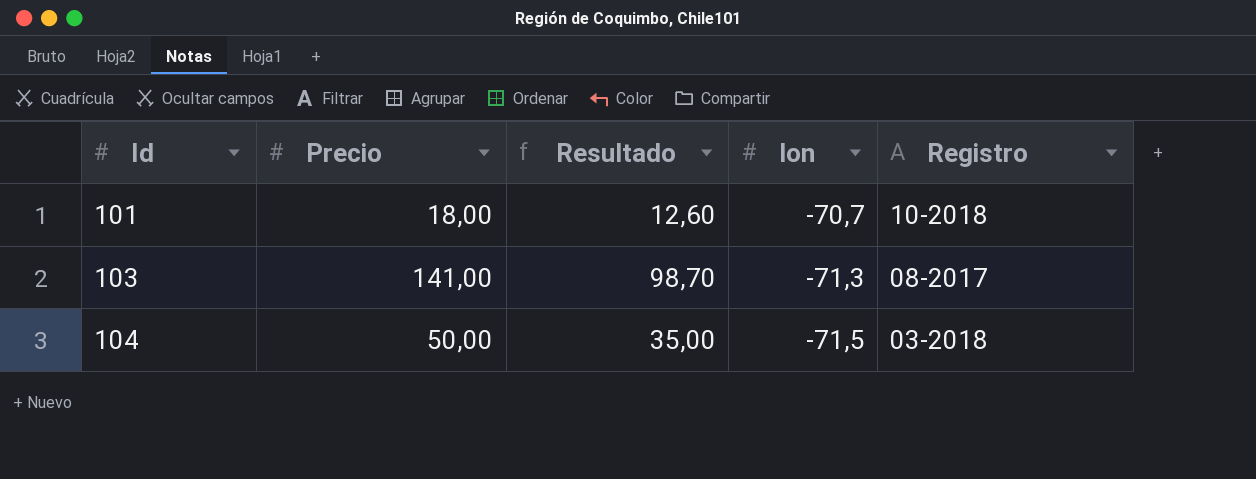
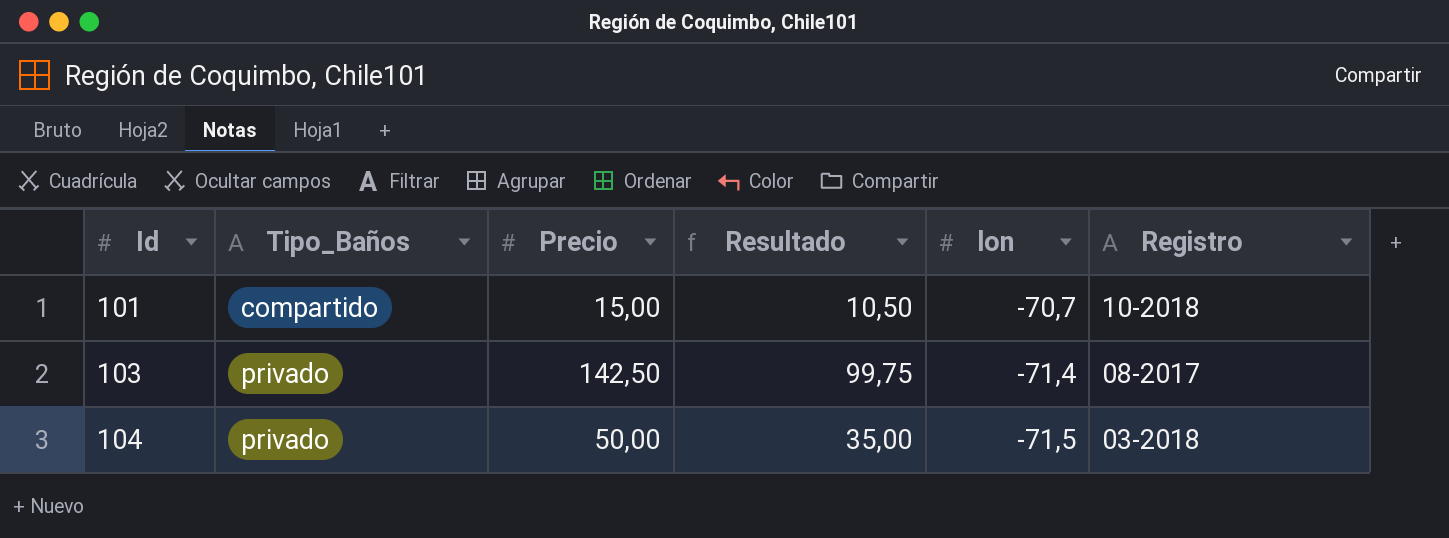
column Tipo_Baños | position: none -> 2
101 | Precio: 18,00 -> 15,00
101 | Resultado: 12,60 -> 10,50
103 | Precio: 141,00 -> 142,50
103 | Resultado: 98,70 -> 99,75
103 | lon: -71,3 -> -71,4

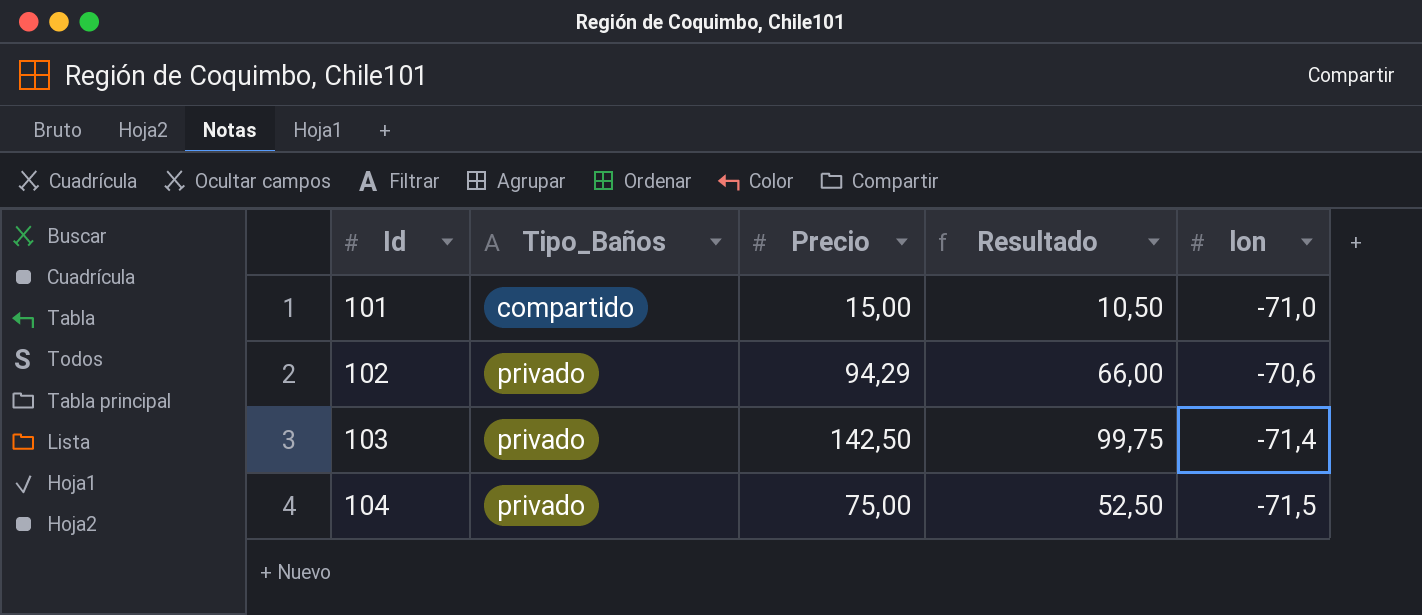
column Registro | position: 6 -> none
101 | lon: -70,7 -> -71,0
row 102: none -> privado | 94,29 | 66,00 | -70,6
104 | Precio: 50,00 -> 75,00
104 | Resultado: 35,00 -> 52,50

